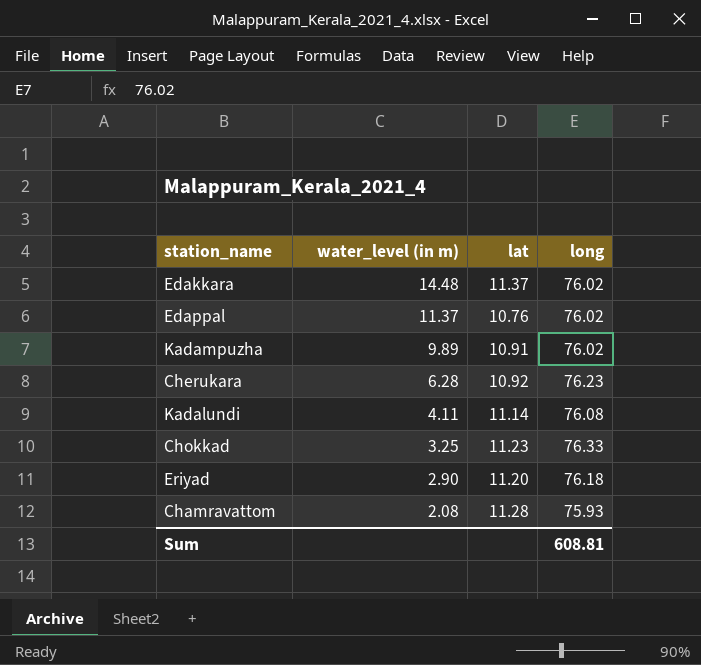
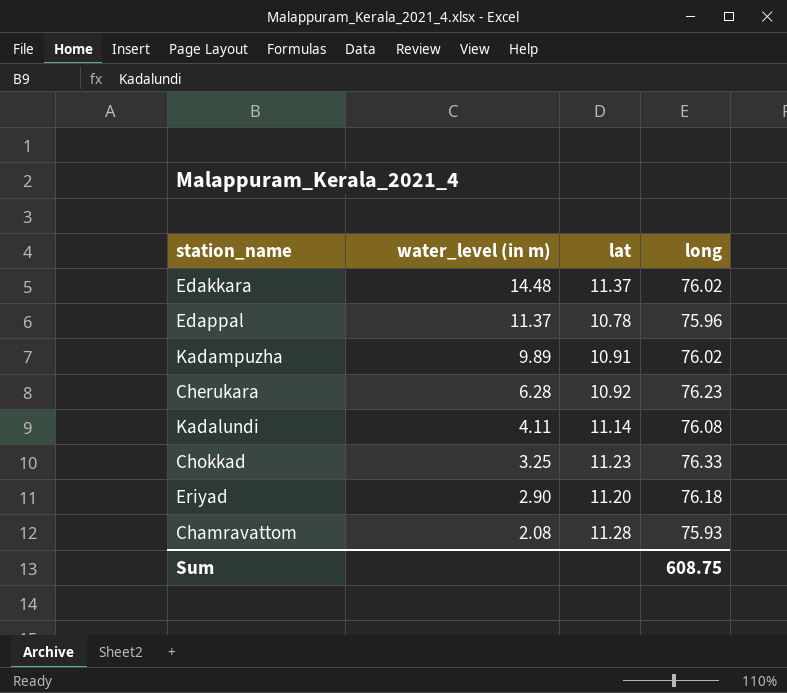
Edappal | lat: 10.76 -> 10.78
Edappal | long: 76.02 -> 75.96
Sum | long: 608.81 -> 608.75

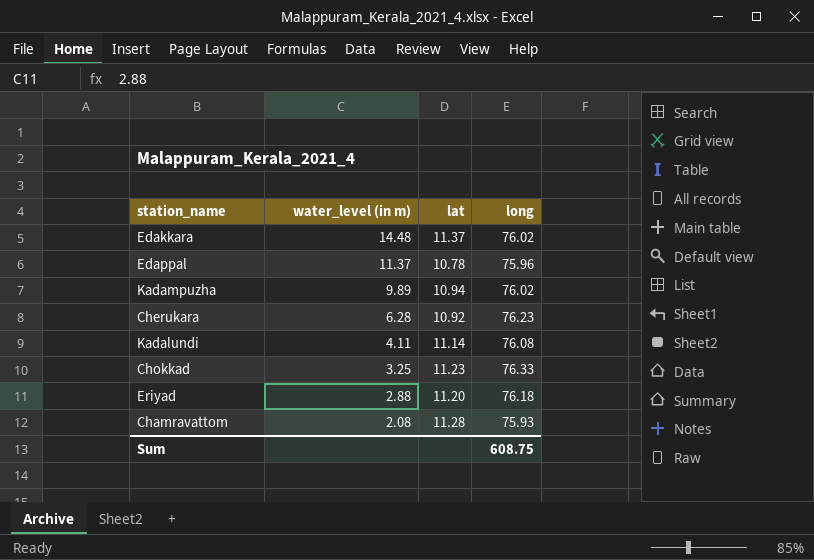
Kadampuzha | lat: 10.91 -> 10.94
Eriyad | water_level (in m): 2.90 -> 2.88

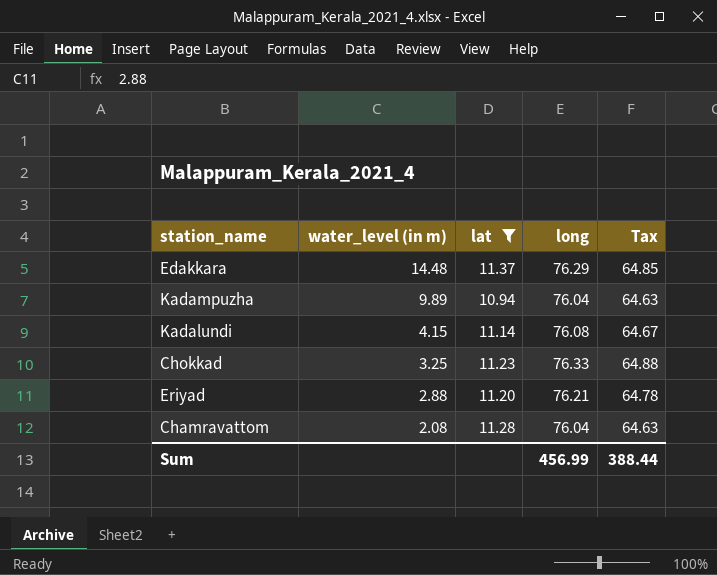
filter: none -> lat >= 10.94
column Tax | formula: none -> [long] * 0.85
Edakkara | long: 76.02 -> 76.29
Kadampuzha | long: 76.02 -> 76.04
Kadalundi | water_level (in m): 4.11 -> 4.15
Eriyad | long: 76.18 -> 76.21
Chamravattom | long: 75.93 -> 76.04
Sum | long: 608.75 -> 456.99

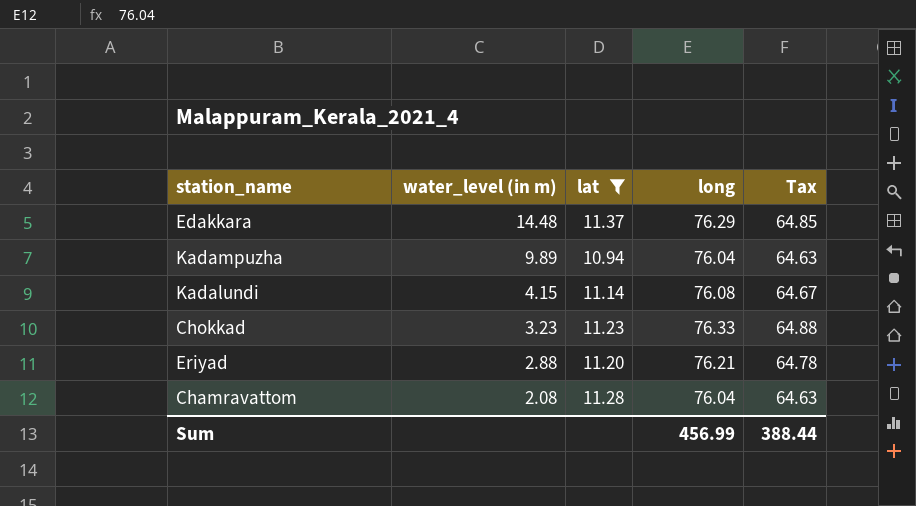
Chokkad | water_level (in m): 3.25 -> 3.23

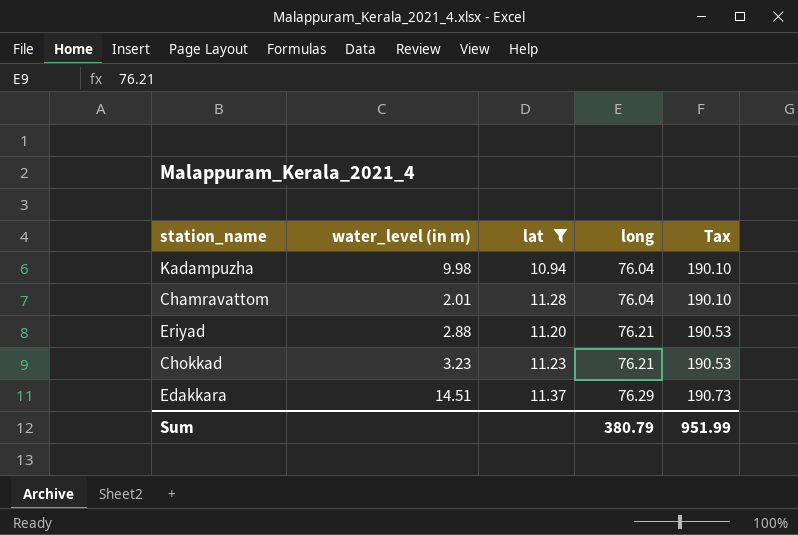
row order: water_level (in m) descending -> long ascending
column Tax | formula: [long] * 0.85 -> [long] * 2.5
row Kadalundi: 4.15 | 11.14 | 76.08 | 64.67 -> none
Kadampuzha | water_level (in m): 9.89 -> 9.98
Chamravattom | water_level (in m): 2.08 -> 2.01
Chokkad | long: 76.33 -> 76.21
Edakkara | water_level (in m): 14.48 -> 14.51
Sum | long: 456.99 -> 380.79
Sum | Tax: 388.44 -> 951.99

